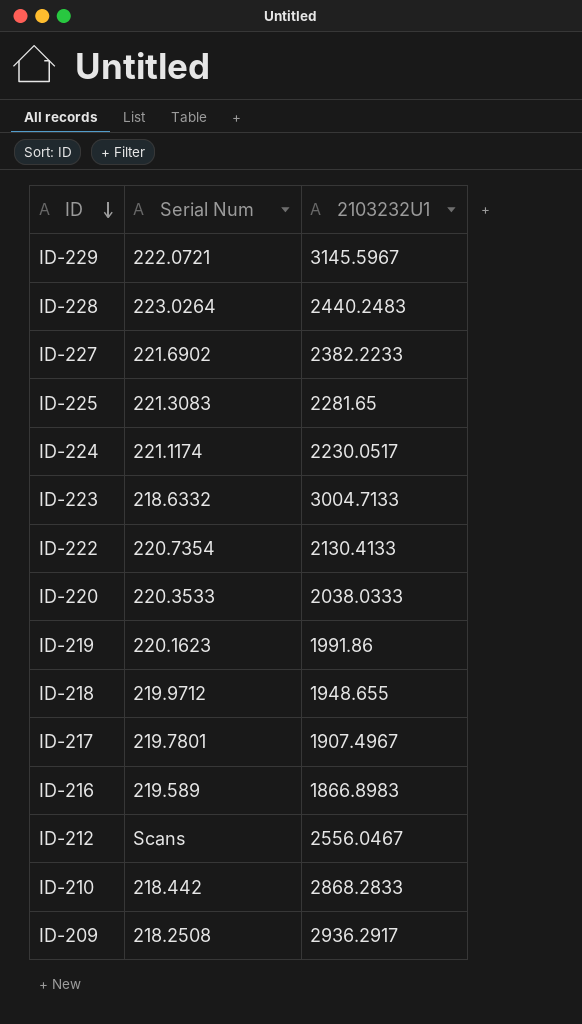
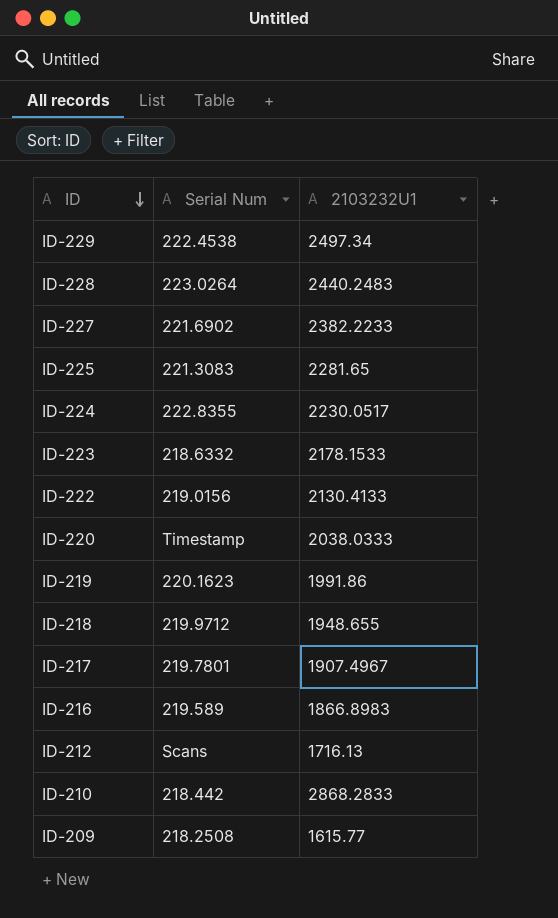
ID-229 | Serial Num: 222.0721 -> 222.4538
ID-229 | 2103232U1: 3145.5967 -> 2497.34
ID-224 | Serial Num: 221.1174 -> 222.8355
ID-223 | 2103232U1: 3004.7133 -> 2178.1533
ID-222 | Serial Num: 220.7354 -> 219.0156
ID-220 | Serial Num: 220.3533 -> Timestamp
ID-212 | 2103232U1: 2556.0467 -> 1716.13
ID-209 | 2103232U1: 2936.2917 -> 1615.77

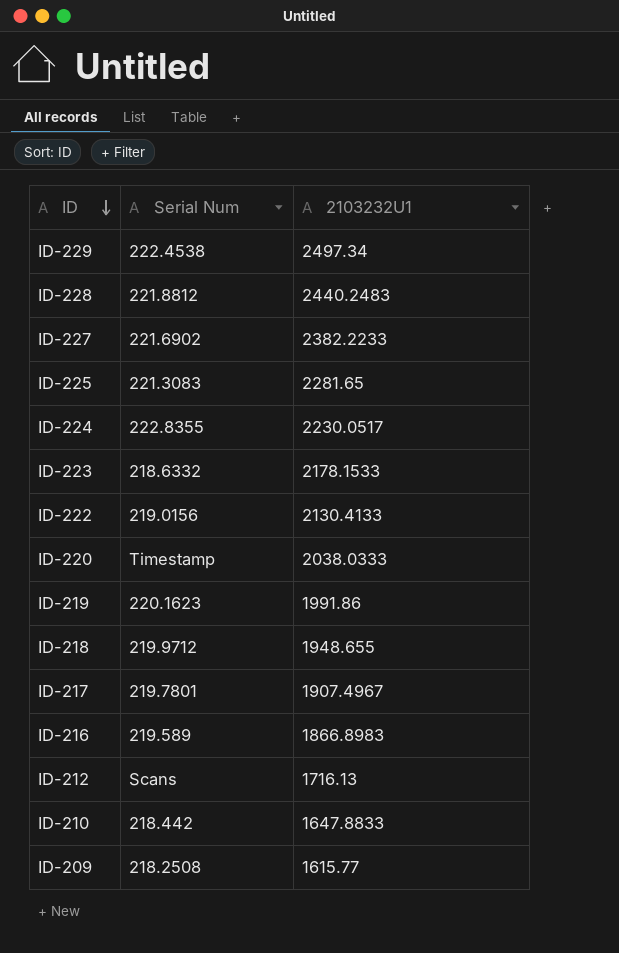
ID-228 | Serial Num: 223.0264 -> 221.8812
ID-210 | 2103232U1: 2868.2833 -> 1647.8833

